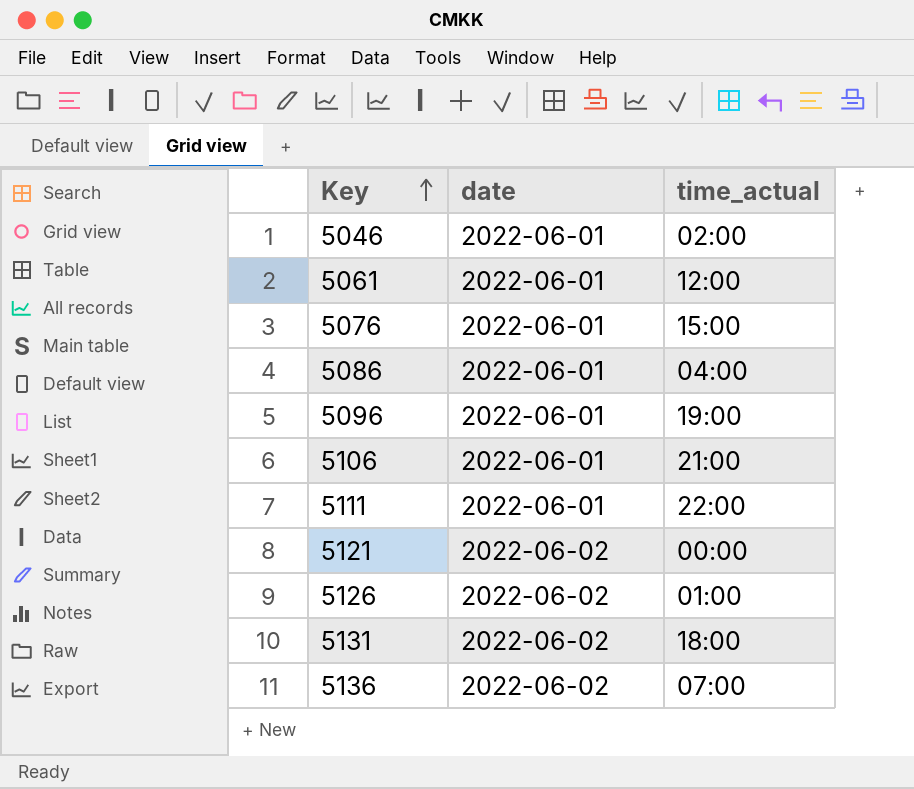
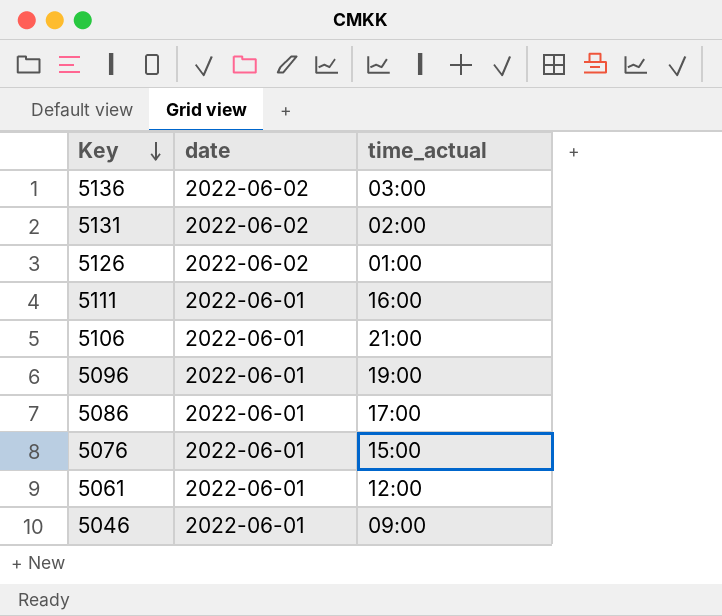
row order: Key ascending -> Key descending
row 5121: 2022-06-02 | 00:00 -> none
5136 | time_actual: 07:00 -> 03:00
5131 | time_actual: 18:00 -> 02:00
5111 | time_actual: 22:00 -> 16:00
5086 | time_actual: 04:00 -> 17:00
5046 | time_actual: 02:00 -> 09:00

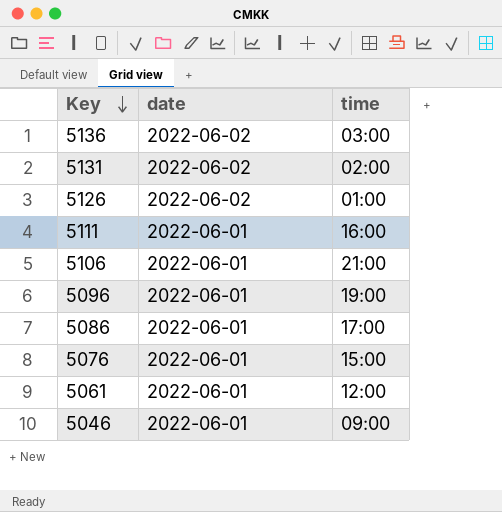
column name: time_actual -> time

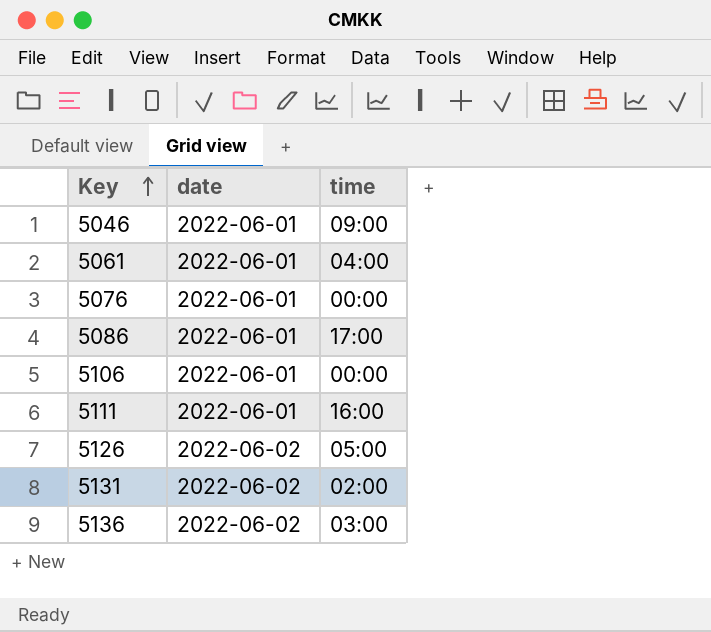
row order: Key descending -> Key ascending
row 5096: 2022-06-01 | 19:00 -> none
5061 | time: 12:00 -> 04:00
5076 | time: 15:00 -> 00:00
5106 | time: 21:00 -> 00:00
5126 | time: 01:00 -> 05:00

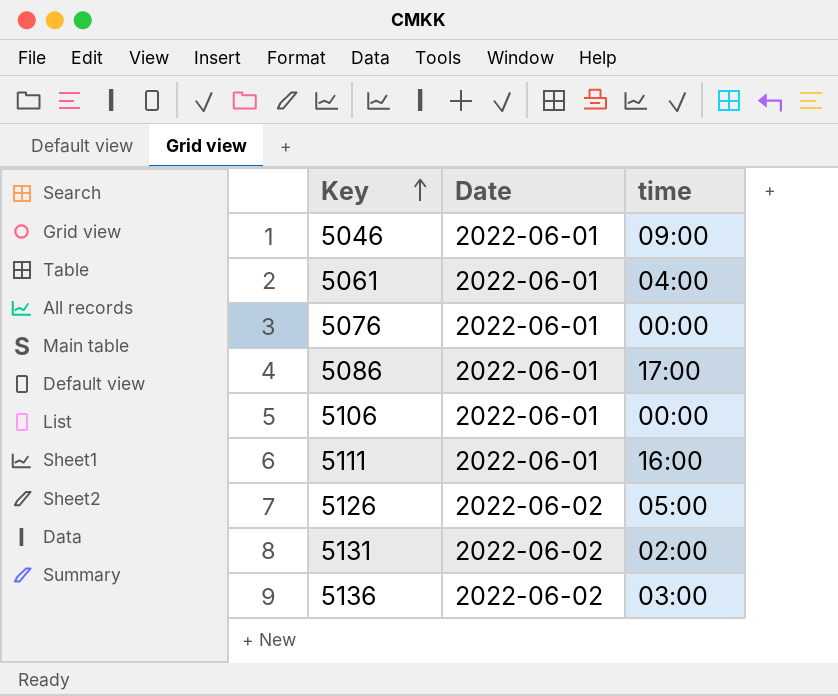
column name: date -> Date

